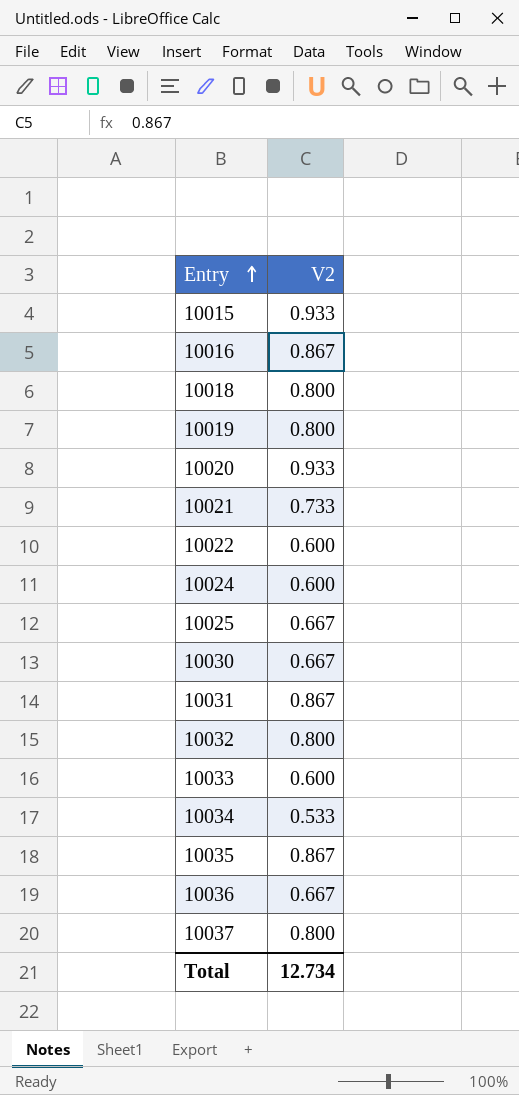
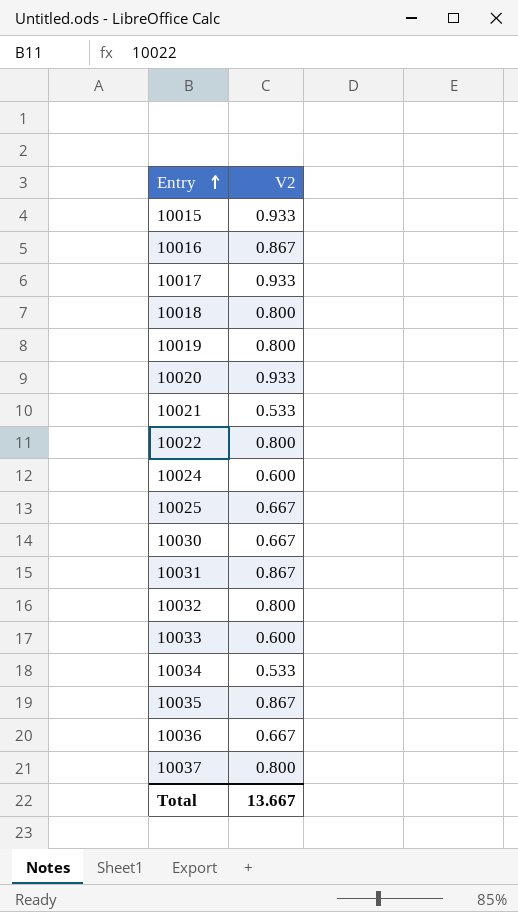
row 10017: none -> 0.933
10021 | V2: 0.733 -> 0.533
10022 | V2: 0.600 -> 0.800
Total | V2: 12.734 -> 13.667

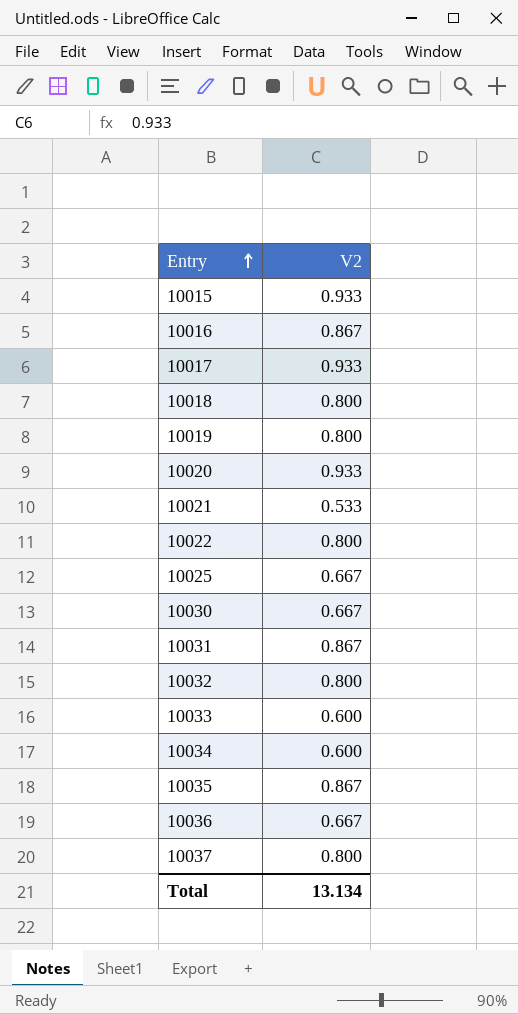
row 10024: 0.600 -> none
10034 | V2: 0.533 -> 0.600
Total | V2: 13.667 -> 13.134

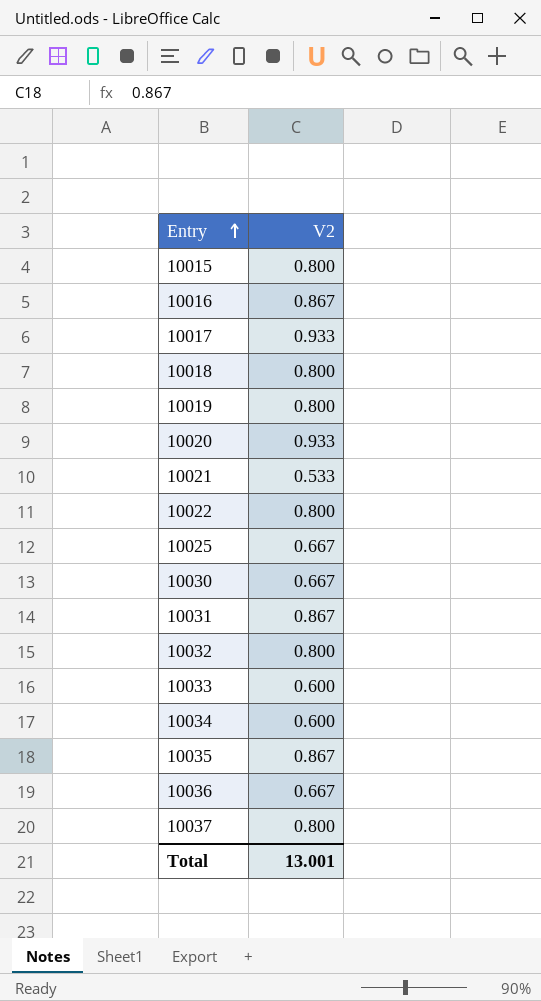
10015 | V2: 0.933 -> 0.800
Total | V2: 13.134 -> 13.001

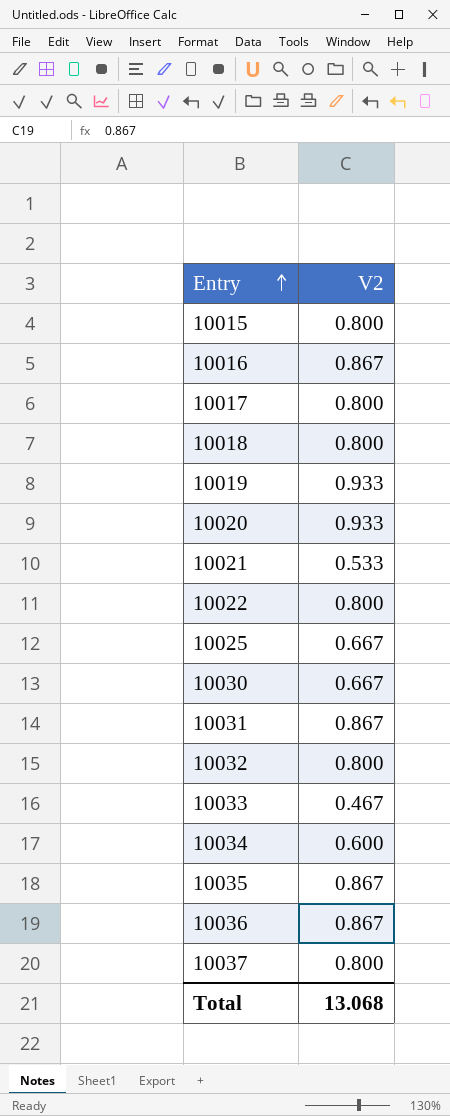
10017 | V2: 0.933 -> 0.800
10019 | V2: 0.800 -> 0.933
10033 | V2: 0.600 -> 0.467
10036 | V2: 0.667 -> 0.867
Total | V2: 13.001 -> 13.068

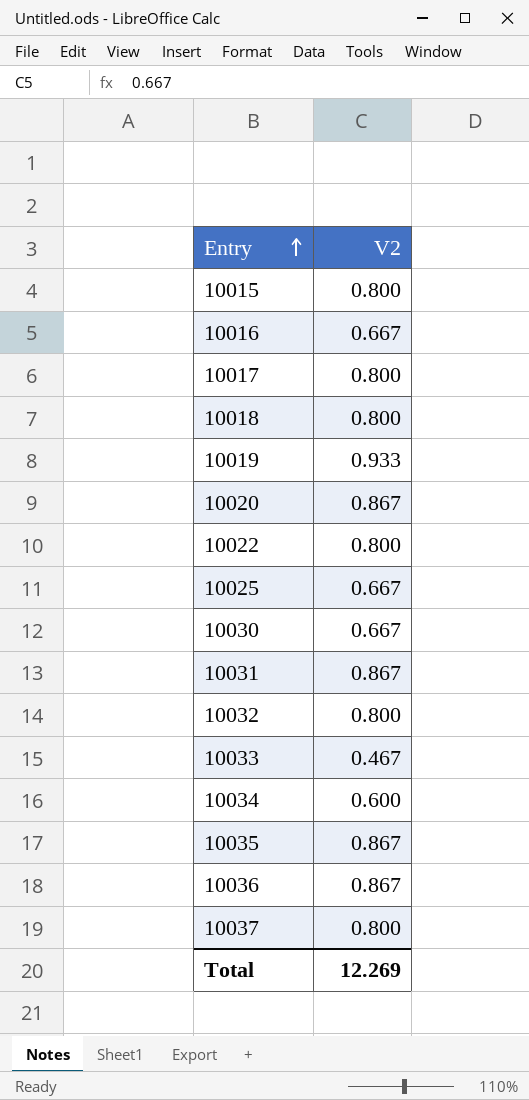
row 10021: 0.533 -> none
10016 | V2: 0.867 -> 0.667
10020 | V2: 0.933 -> 0.867
Total | V2: 13.068 -> 12.269

